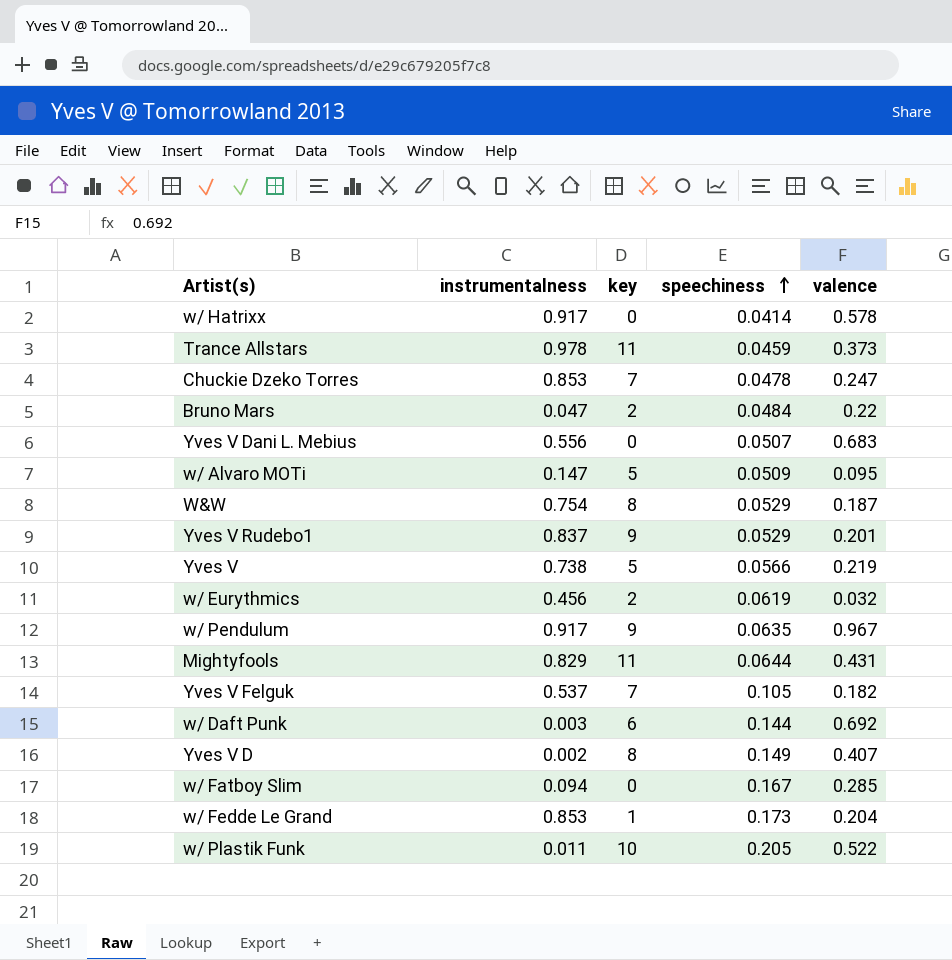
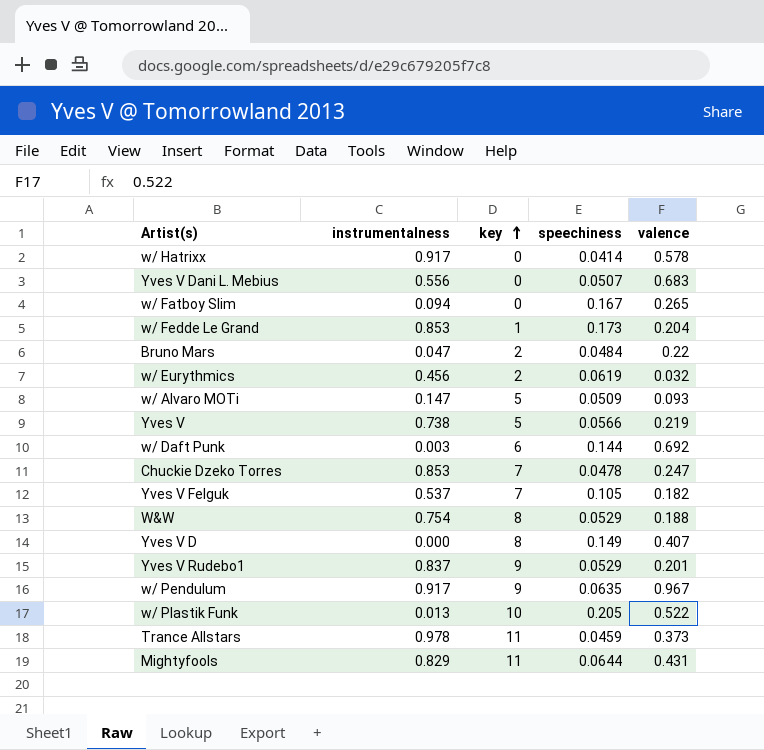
row order: speechiness ascending -> key ascending
w/ Fatboy Slim | valence: 0.285 -> 0.265
w/ Alvaro MOTi | valence: 0.095 -> 0.093
W&W | valence: 0.187 -> 0.188
Yves V D | instrumentalness: 0.002 -> 0.000
w/ Plastik Funk | instrumentalness: 0.011 -> 0.013

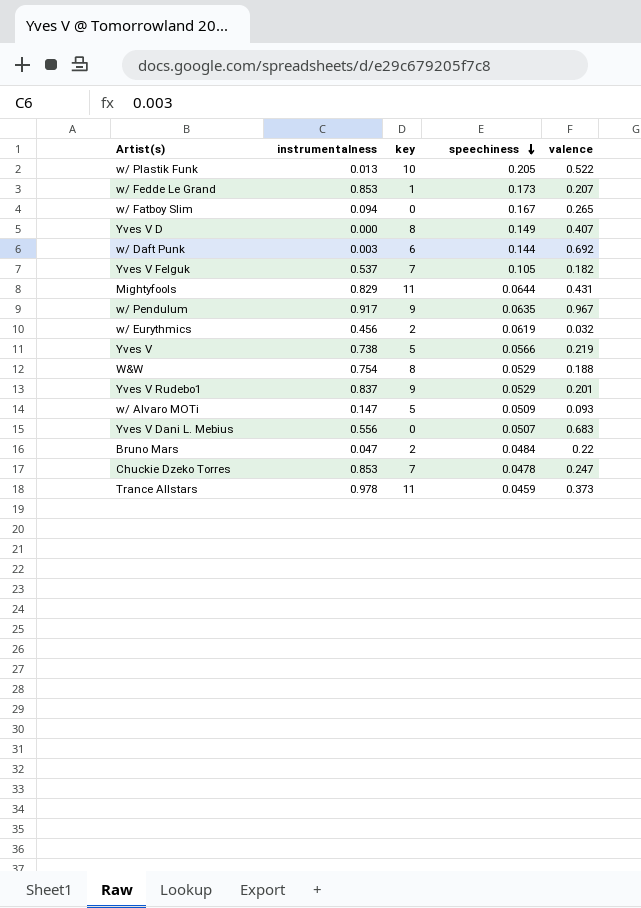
row order: key ascending -> speechiness descending
row w/ Hatrixx: 0.917 | 0 | 0.0414 | 0.578 -> none
w/ Fedde Le Grand | valence: 0.204 -> 0.207

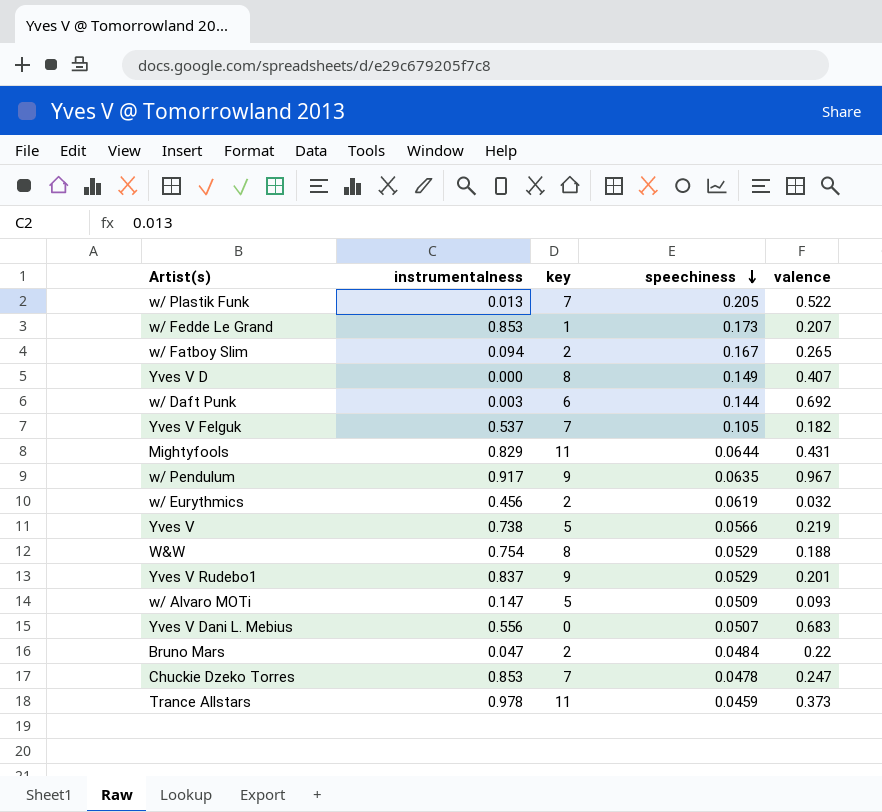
w/ Plastik Funk | key: 10 -> 7
w/ Fatboy Slim | key: 0 -> 2

